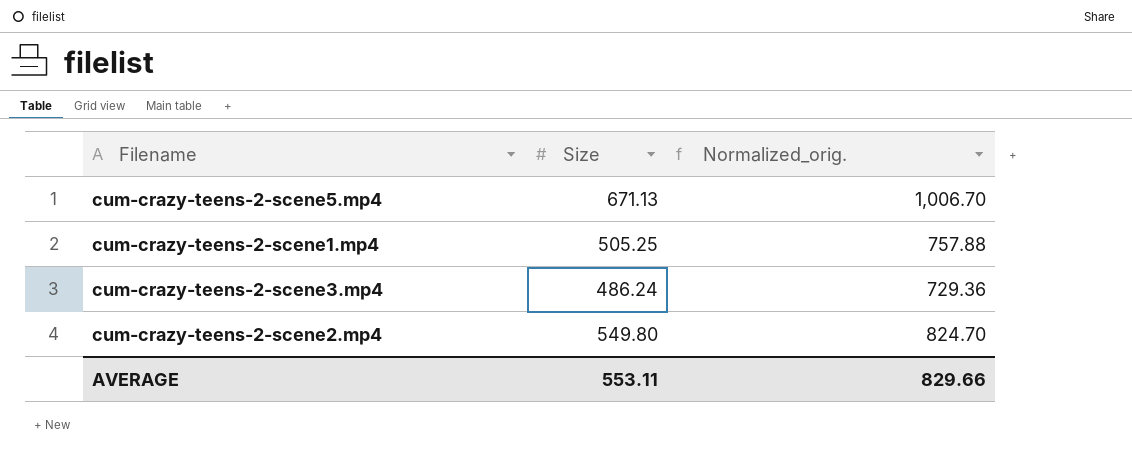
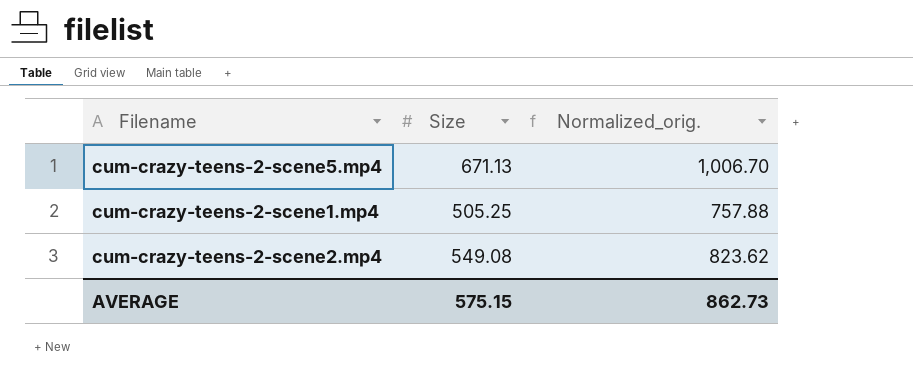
row cum-crazy-teens-2-scene3.mp4: 486.24 | 729.36 -> none
cum-crazy-teens-2-scene2.mp4 | Size: 549.80 -> 549.08
cum-crazy-teens-2-scene2.mp4 | Normalized_orig.: 824.70 -> 823.62
AVERAGE | Size: 553.11 -> 575.15
AVERAGE | Normalized_orig.: 829.66 -> 862.73

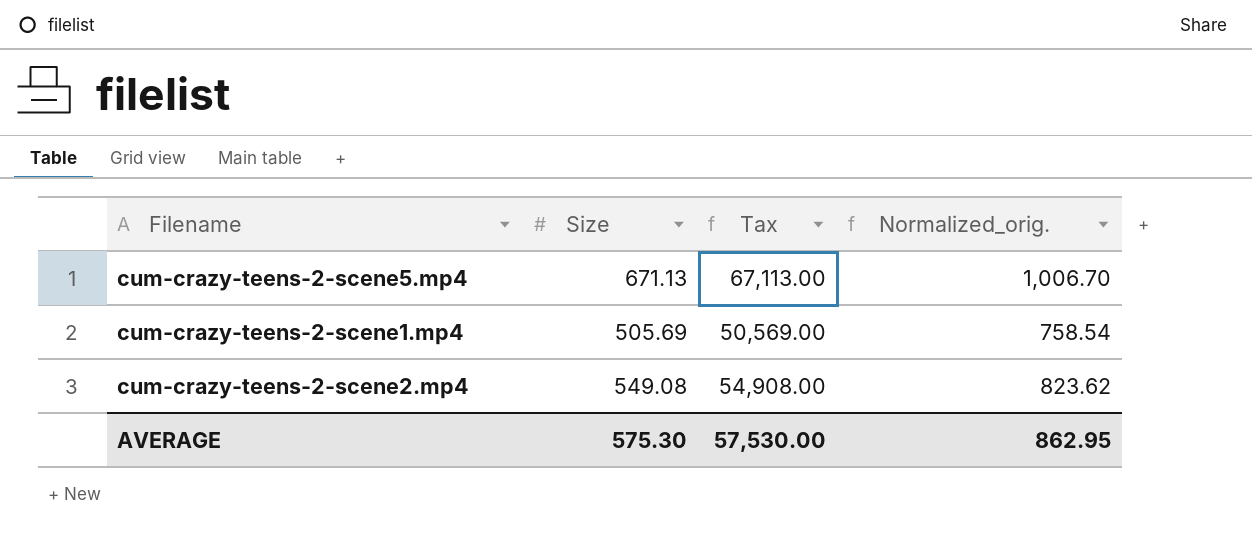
column Tax | formula: none -> [Size] * 100
cum-crazy-teens-2-scene1.mp4 | Size: 505.25 -> 505.69
cum-crazy-teens-2-scene1.mp4 | Normalized_orig.: 757.88 -> 758.54
AVERAGE | Size: 575.15 -> 575.30
AVERAGE | Normalized_orig.: 862.73 -> 862.95

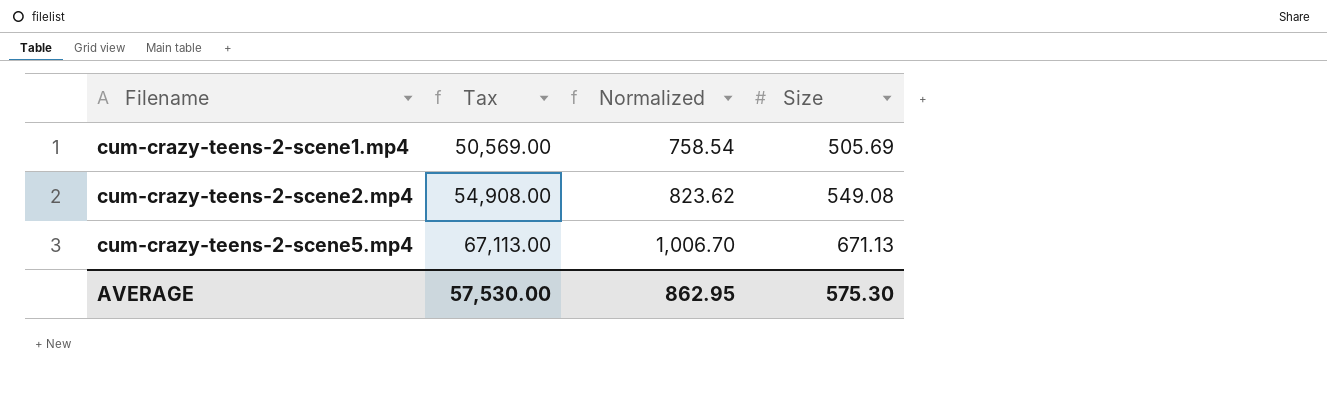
row order: none -> Filename ascending
column name: Normalized_orig. -> Normalized
column Size | position: 2 -> 4

